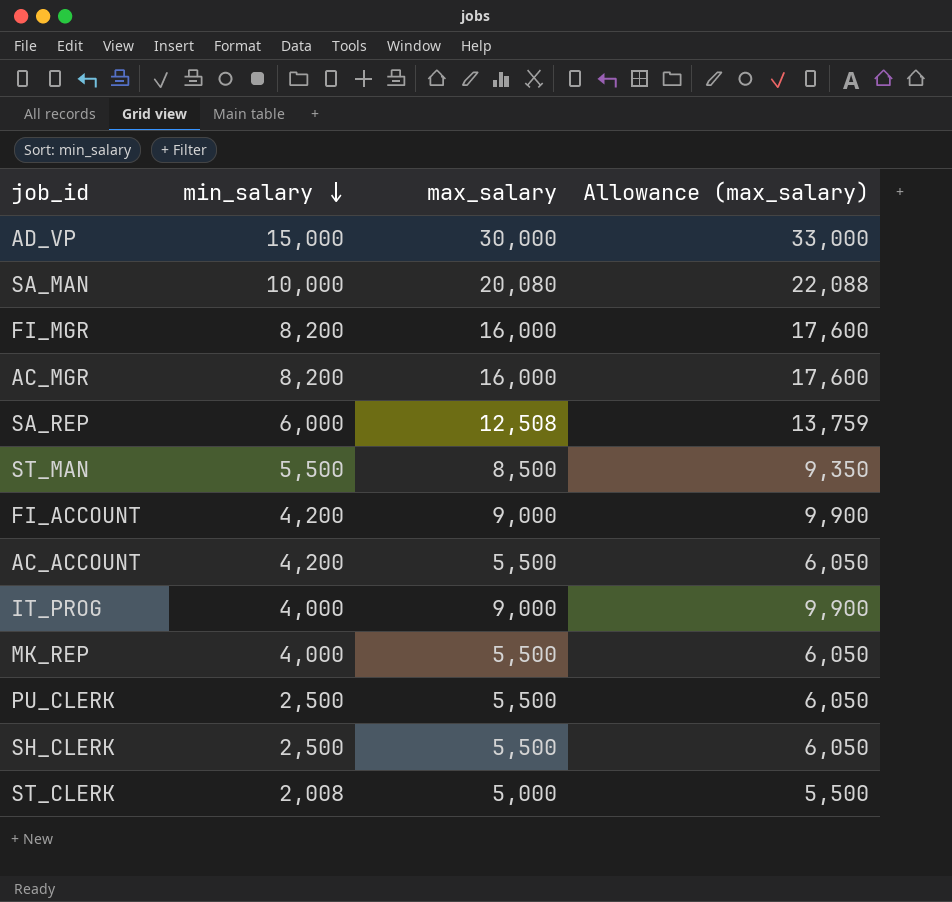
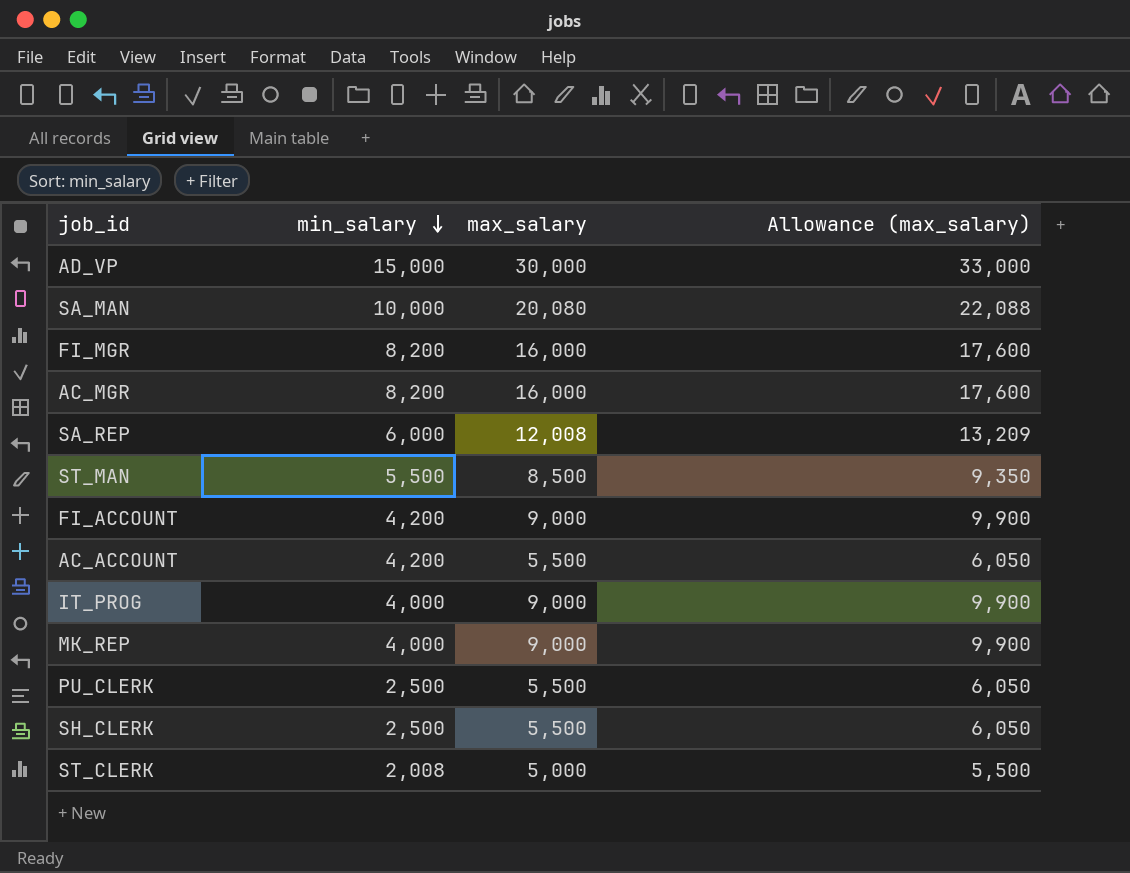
SA_REP | max_salary: 12,508 -> 12,008
SA_REP | Allowance (max_salary): 13,759 -> 13,209
MK_REP | max_salary: 5,500 -> 9,000
MK_REP | Allowance (max_salary): 6,050 -> 9,900

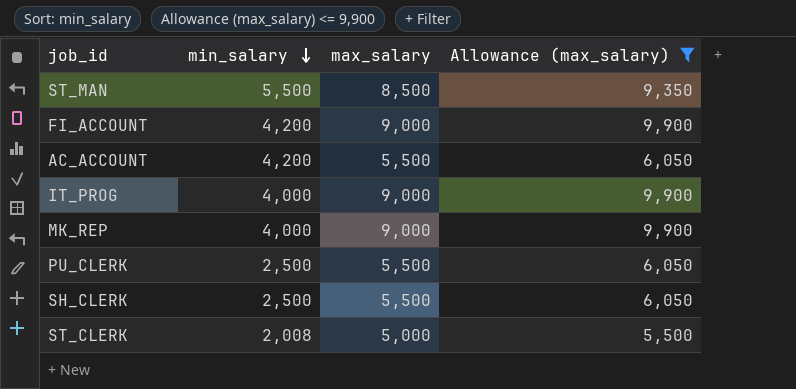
filter: none -> Allowance (max_salary) <= 9,900

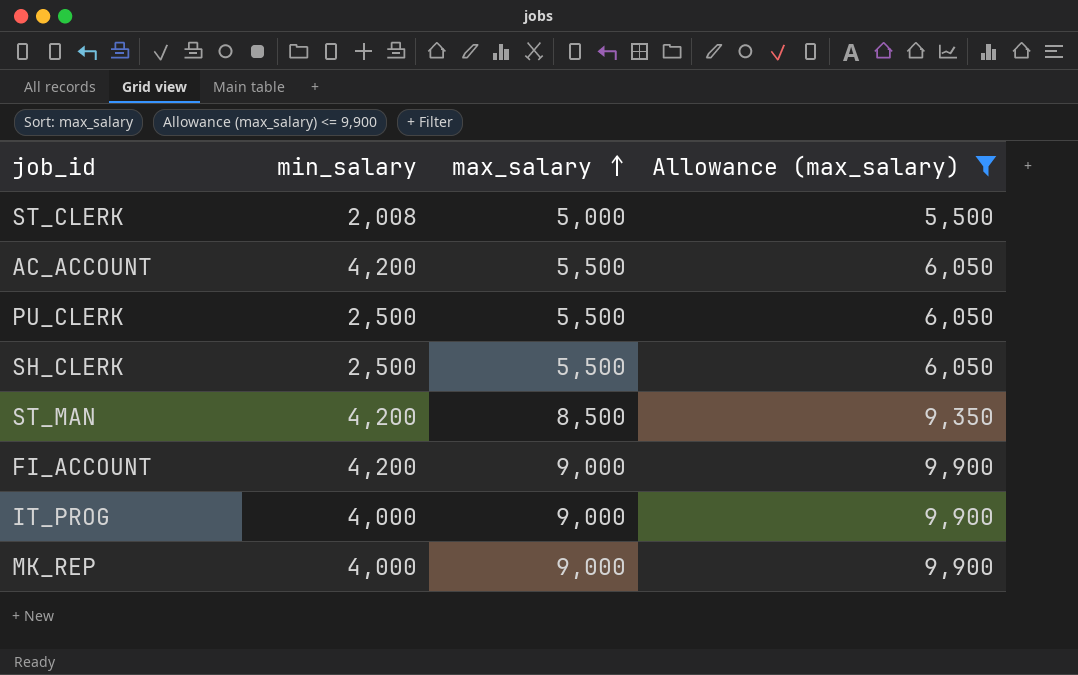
row order: min_salary descending -> max_salary ascending
ST_MAN | min_salary: 5,500 -> 4,200

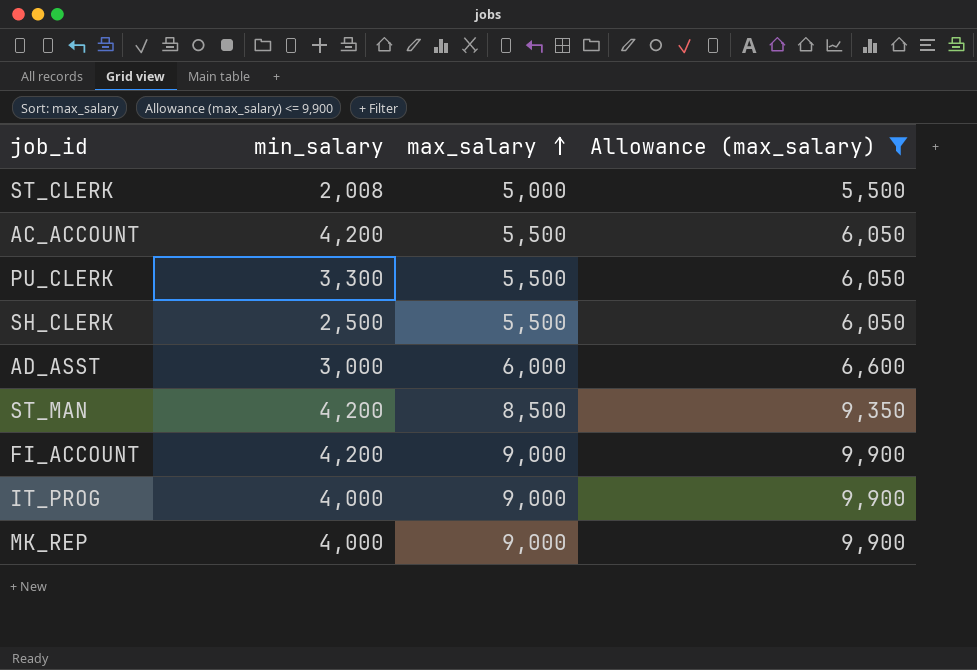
PU_CLERK | min_salary: 2,500 -> 3,300
row AD_ASST: none -> 3,000 | 6,000 | 6,600

